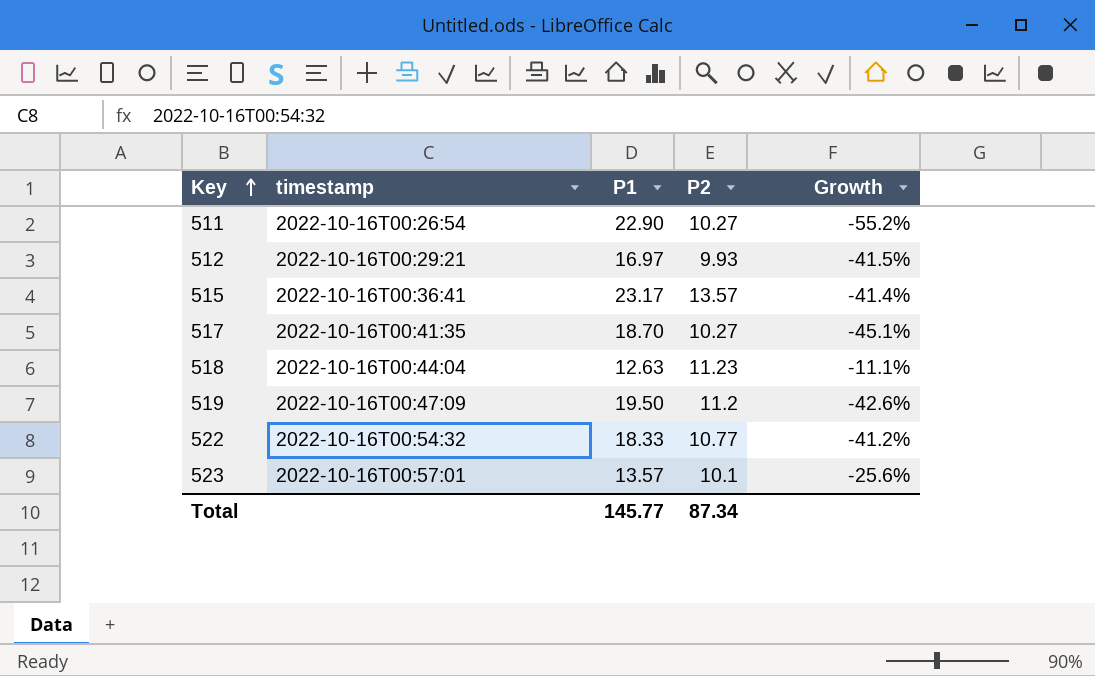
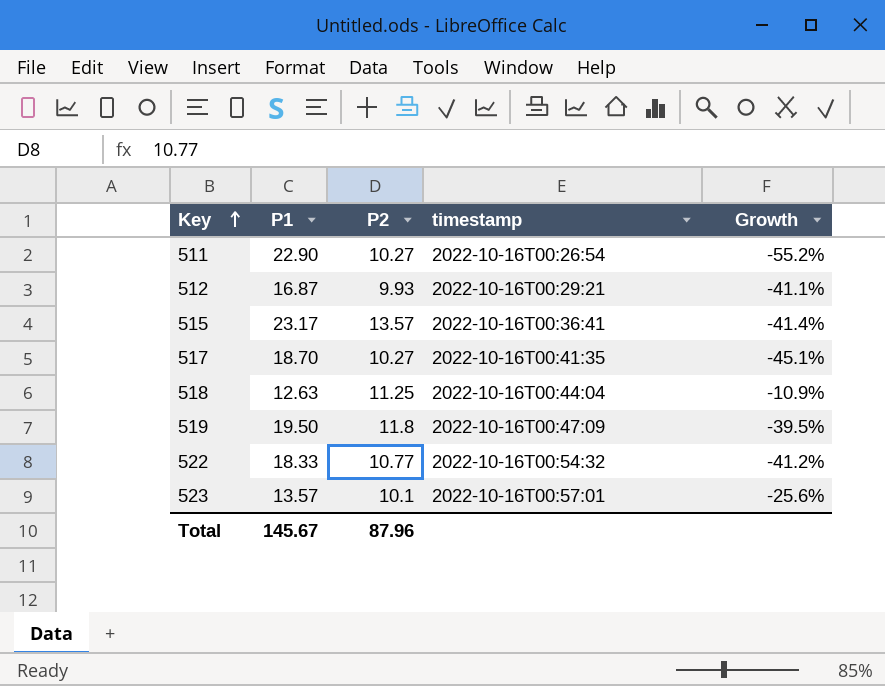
column timestamp | position: 2 -> 4
512 | P1: 16.97 -> 16.87
512 | Growth: -41.5% -> -41.1%
518 | P2: 11.23 -> 11.25
518 | Growth: -11.1% -> -10.9%
519 | P2: 11.2 -> 11.8
519 | Growth: -42.6% -> -39.5%
Total | P1: 145.77 -> 145.67
Total | P2: 87.34 -> 87.96

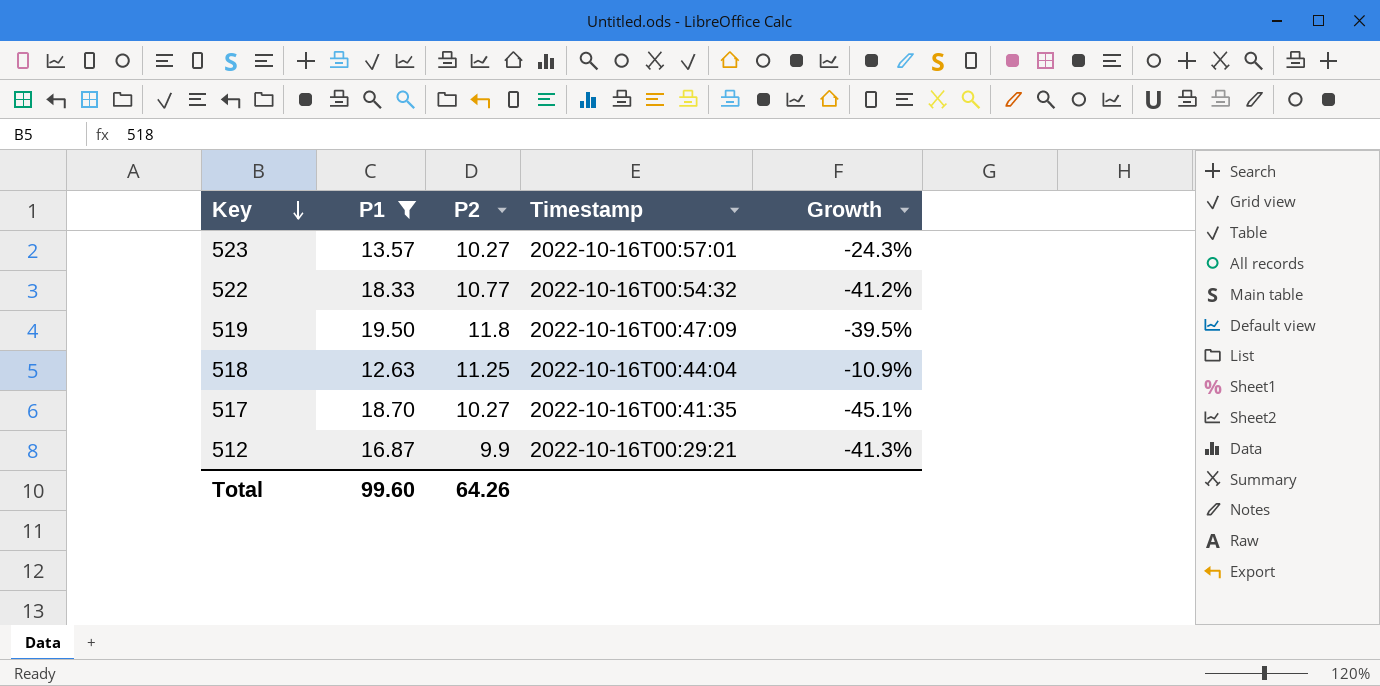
filter: none -> P1 <= 19.50
row order: Key ascending -> Key descending
column name: timestamp -> Timestamp
523 | P2: 10.1 -> 10.27
523 | Growth: -25.6% -> -24.3%
512 | P2: 9.93 -> 9.9
512 | Growth: -41.1% -> -41.3%
Total | P1: 145.67 -> 99.60
Total | P2: 87.96 -> 64.26

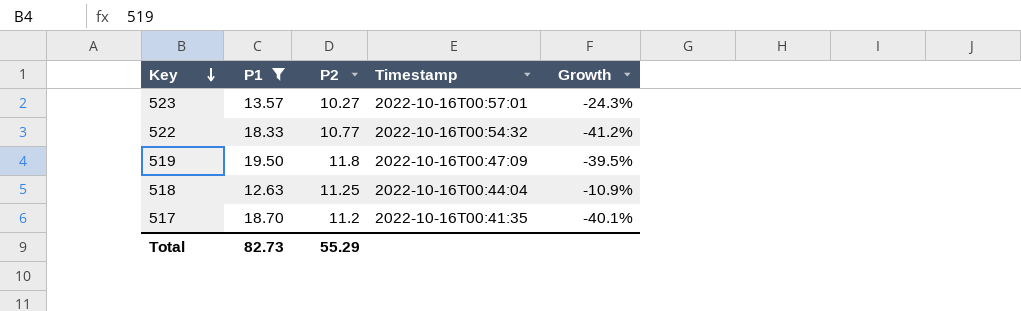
row 512: 16.87 | 9.9 | 2022-10-16T00:29:21 | -41.3% -> none
517 | P2: 10.27 -> 11.2
517 | Growth: -45.1% -> -40.1%
Total | P1: 99.60 -> 82.73
Total | P2: 64.26 -> 55.29

